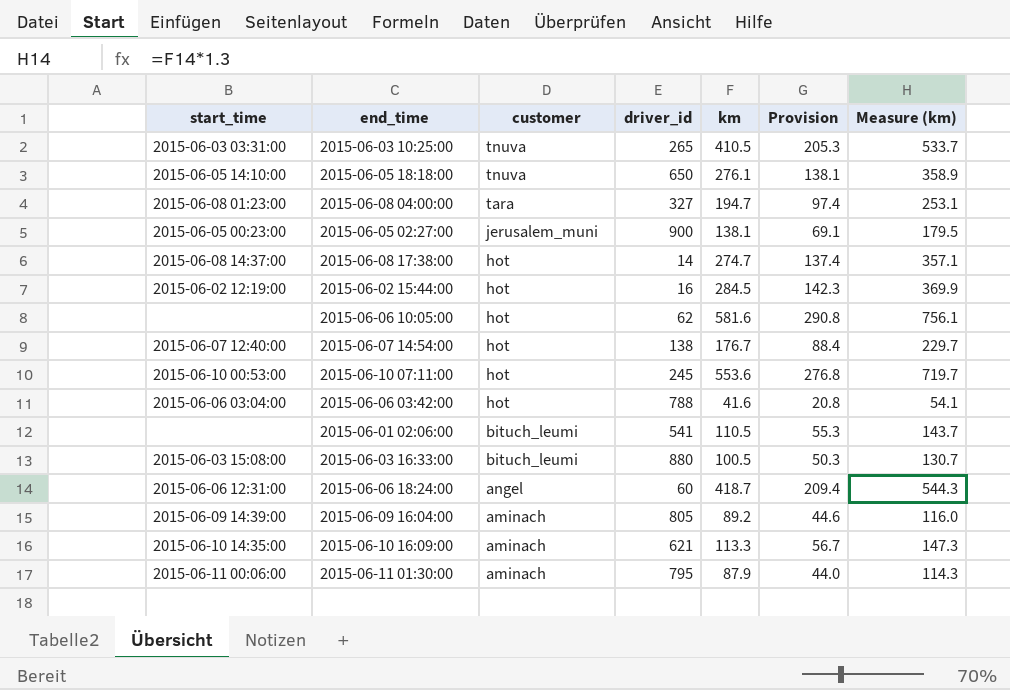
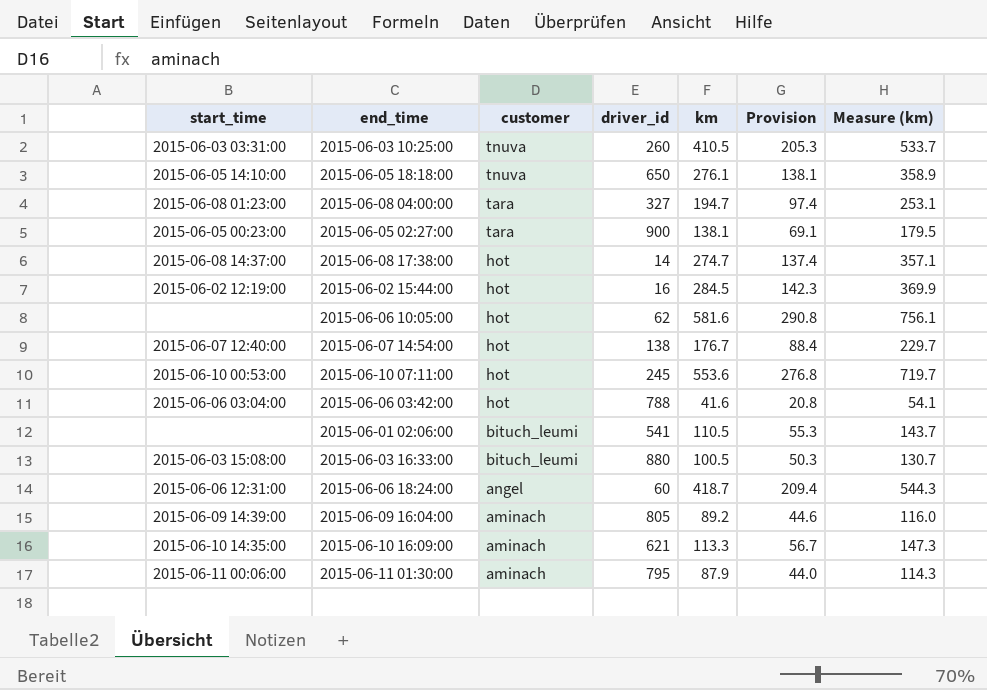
2015-06-03 10:25:00 | driver_id: 265 -> 260
2015-06-05 02:27:00 | customer: jerusalem_muni -> tara

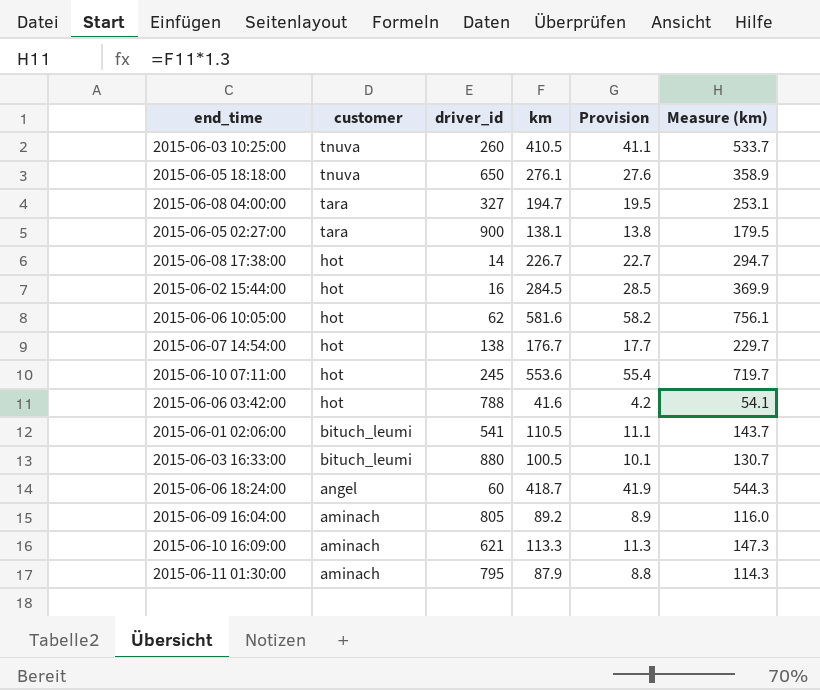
column start_time | position: 1 -> none
column Provision | formula: [km] * 0.5 -> [km] * 0.1
2015-06-08 17:38:00 | km: 274.7 -> 226.7
2015-06-08 17:38:00 | Measure (km): 357.1 -> 294.7

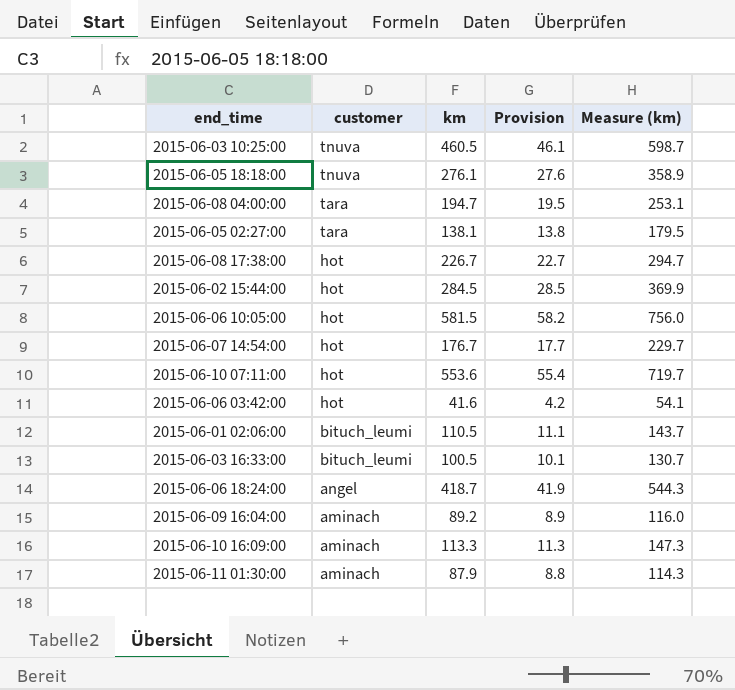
column driver_id | position: 3 -> none
2015-06-03 10:25:00 | km: 410.5 -> 460.5
2015-06-03 10:25:00 | Provision: 41.1 -> 46.1
2015-06-03 10:25:00 | Measure (km): 533.7 -> 598.7
2015-06-06 10:05:00 | km: 581.6 -> 581.5
2015-06-06 10:05:00 | Measure (km): 756.1 -> 756.0

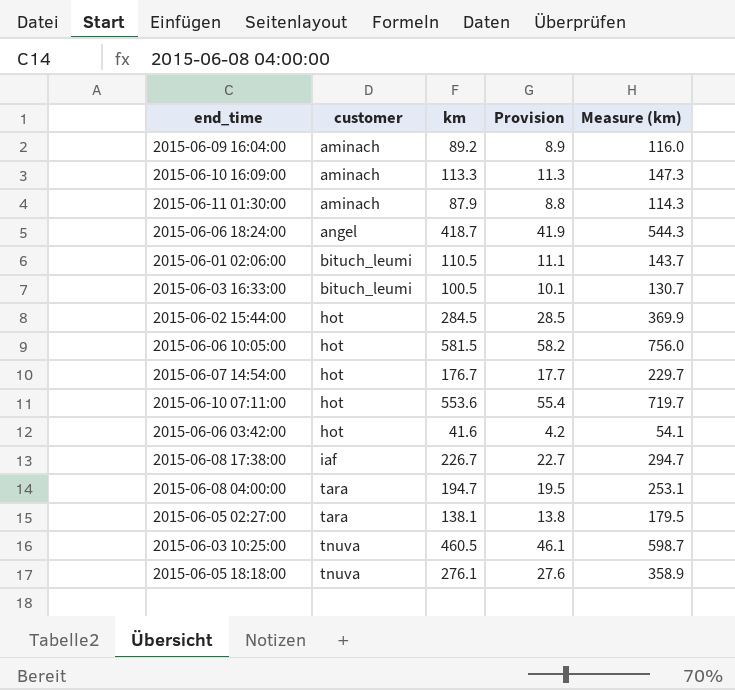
row order: customer descending -> customer ascending
2015-06-08 17:38:00 | customer: hot -> iaf

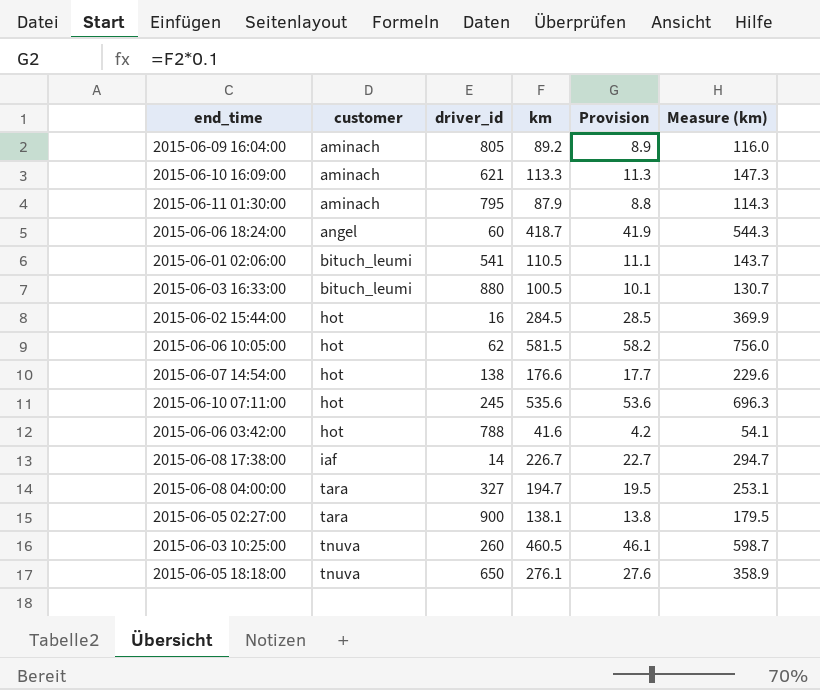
column driver_id | position: none -> 3
2015-06-07 14:54:00 | km: 176.7 -> 176.6
2015-06-07 14:54:00 | Measure (km): 229.7 -> 229.6
2015-06-10 07:11:00 | km: 553.6 -> 535.6
2015-06-10 07:11:00 | Provision: 55.4 -> 53.6
2015-06-10 07:11:00 | Measure (km): 719.7 -> 696.3

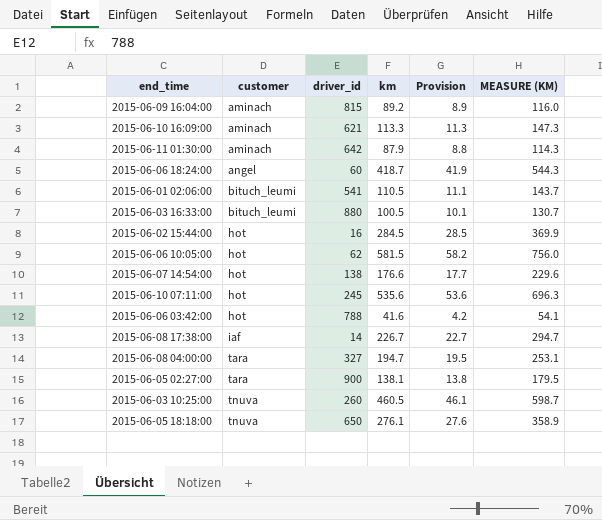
column name: Measure (km) -> MEASURE (KM)
2015-06-09 16:04:00 | driver_id: 805 -> 815
2015-06-11 01:30:00 | driver_id: 795 -> 642

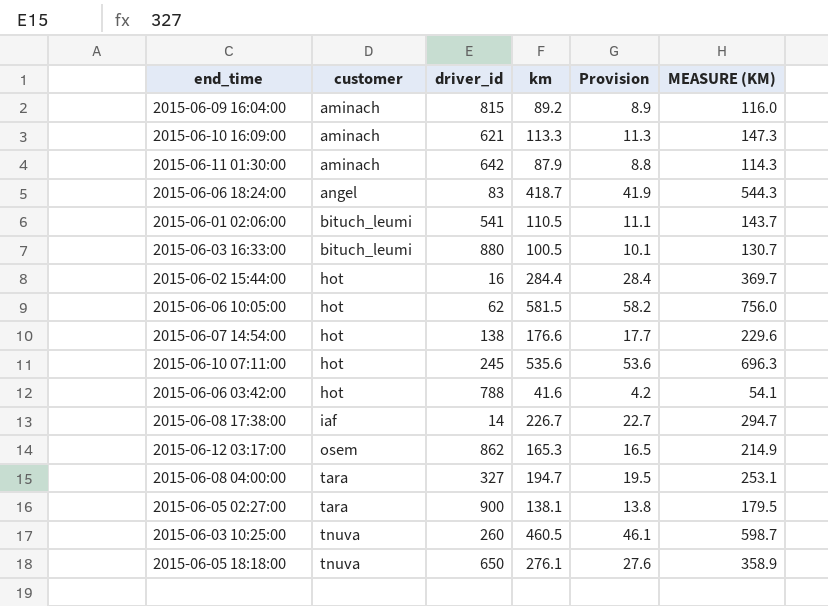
2015-06-06 18:24:00 | driver_id: 60 -> 83
2015-06-02 15:44:00 | km: 284.5 -> 284.4
2015-06-02 15:44:00 | Provision: 28.5 -> 28.4
2015-06-02 15:44:00 | MEASURE (KM): 369.9 -> 369.7
row 2015-06-12 03:17:00: none -> osem | 862 | 165.3 | 16.5 | 214.9

